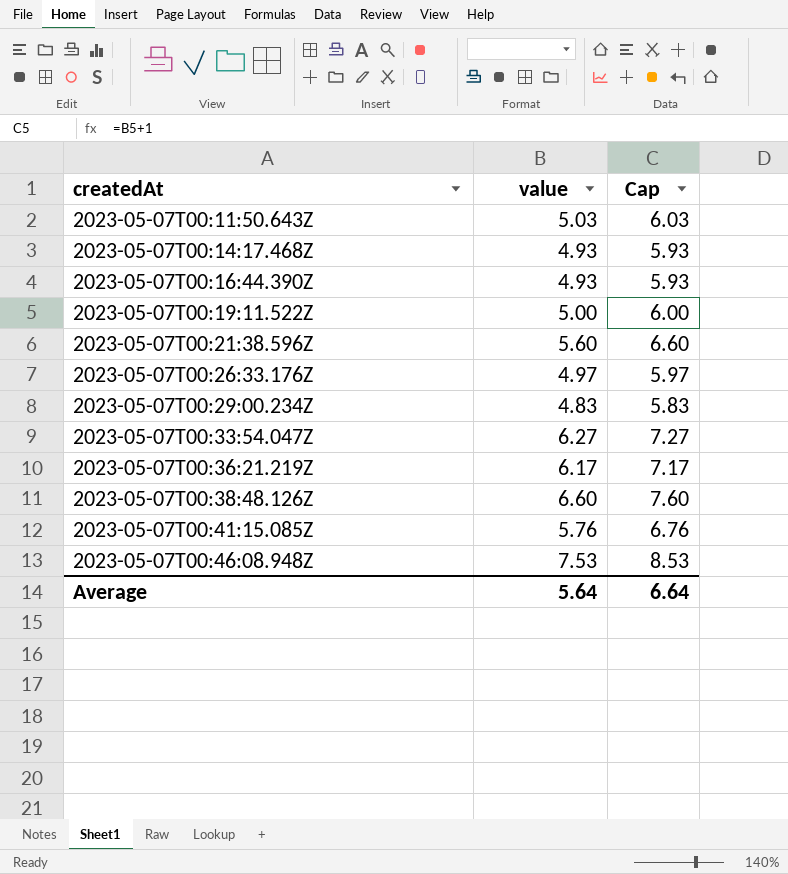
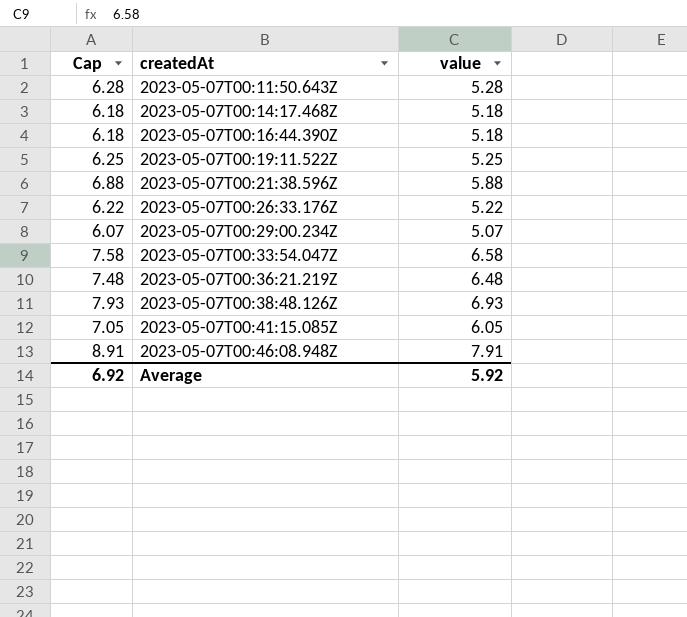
column Cap | position: 3 -> 1
2023-05-07T00:11:50.643Z | Cap: 6.03 -> 6.28
2023-05-07T00:11:50.643Z | value: 5.03 -> 5.28
2023-05-07T00:14:17.468Z | Cap: 5.93 -> 6.18
2023-05-07T00:14:17.468Z | value: 4.93 -> 5.18
2023-05-07T00:16:44.390Z | Cap: 5.93 -> 6.18
2023-05-07T00:16:44.390Z | value: 4.93 -> 5.18
2023-05-07T00:19:11.522Z | Cap: 6.00 -> 6.25
2023-05-07T00:19:11.522Z | value: 5.00 -> 5.25
2023-05-07T00:21:38.596Z | Cap: 6.60 -> 6.88
2023-05-07T00:21:38.596Z | value: 5.60 -> 5.88
2023-05-07T00:26:33.176Z | Cap: 5.97 -> 6.22
2023-05-07T00:26:33.176Z | value: 4.97 -> 5.22
2023-05-07T00:29:00.234Z | Cap: 5.83 -> 6.07
2023-05-07T00:29:00.234Z | value: 4.83 -> 5.07
2023-05-07T00:33:54.047Z | Cap: 7.27 -> 7.58
2023-05-07T00:33:54.047Z | value: 6.27 -> 6.58
2023-05-07T00:36:21.219Z | Cap: 7.17 -> 7.48
2023-05-07T00:36:21.219Z | value: 6.17 -> 6.48
2023-05-07T00:38:48.126Z | Cap: 7.60 -> 7.93
2023-05-07T00:38:48.126Z | value: 6.60 -> 6.93
2023-05-07T00:41:15.085Z | Cap: 6.76 -> 7.05
2023-05-07T00:41:15.085Z | value: 5.76 -> 6.05
2023-05-07T00:46:08.948Z | Cap: 8.53 -> 8.91
2023-05-07T00:46:08.948Z | value: 7.53 -> 7.91
Average | Cap: 6.64 -> 6.92
Average | value: 5.64 -> 5.92

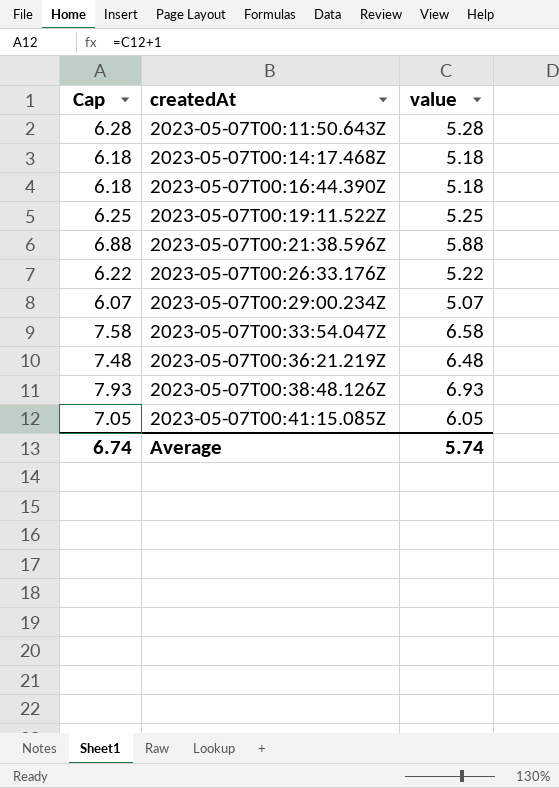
row 2023-05-07T00:46:08.948Z: 8.91 | 7.91 -> none
Average | Cap: 6.92 -> 6.74
Average | value: 5.92 -> 5.74

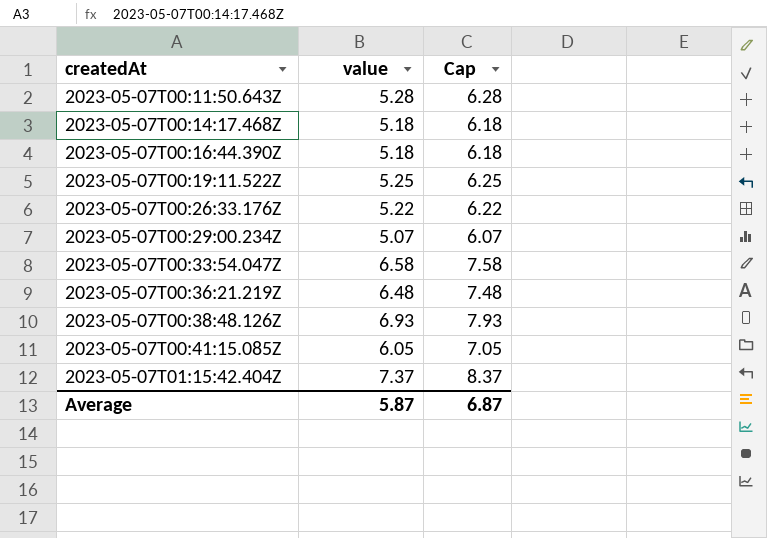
column Cap | position: 1 -> 3
row 2023-05-07T00:21:38.596Z: 6.88 | 5.88 -> none
row 2023-05-07T01:15:42.404Z: none -> 7.37 | 8.37
Average | value: 5.74 -> 5.87
Average | Cap: 6.74 -> 6.87

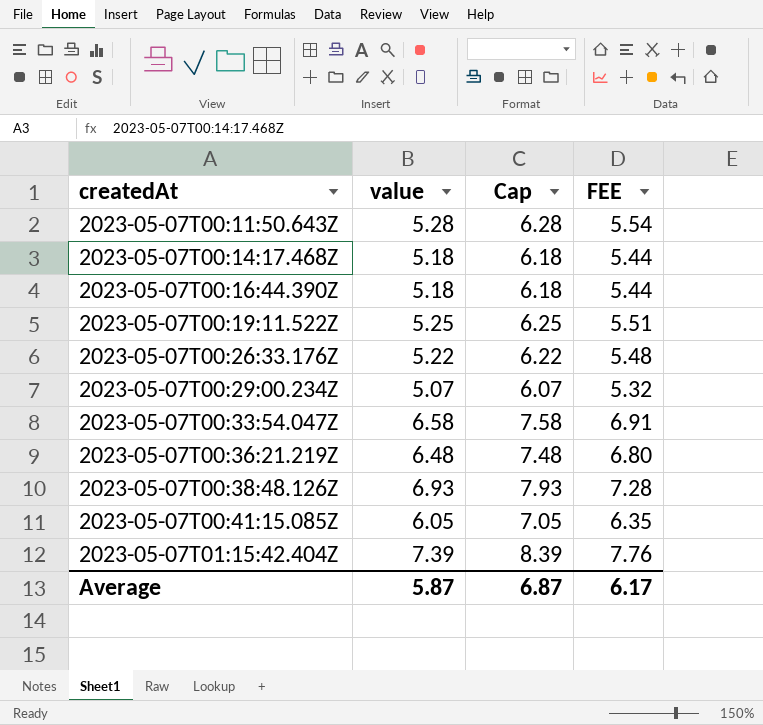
column FEE | formula: none -> [value] * 1.05
2023-05-07T01:15:42.404Z | value: 7.37 -> 7.39
2023-05-07T01:15:42.404Z | Cap: 8.37 -> 8.39

